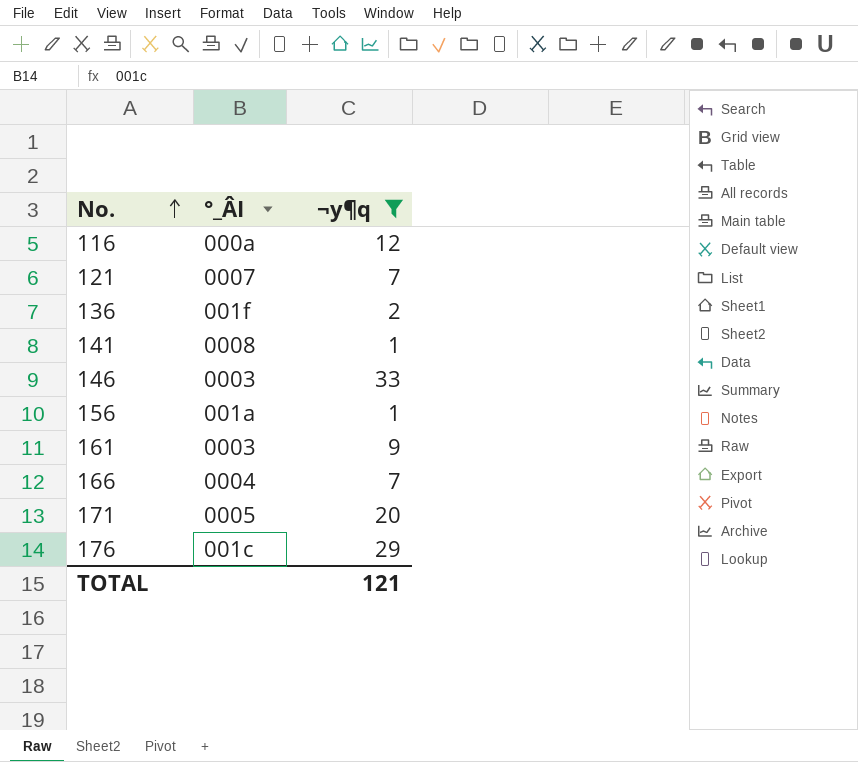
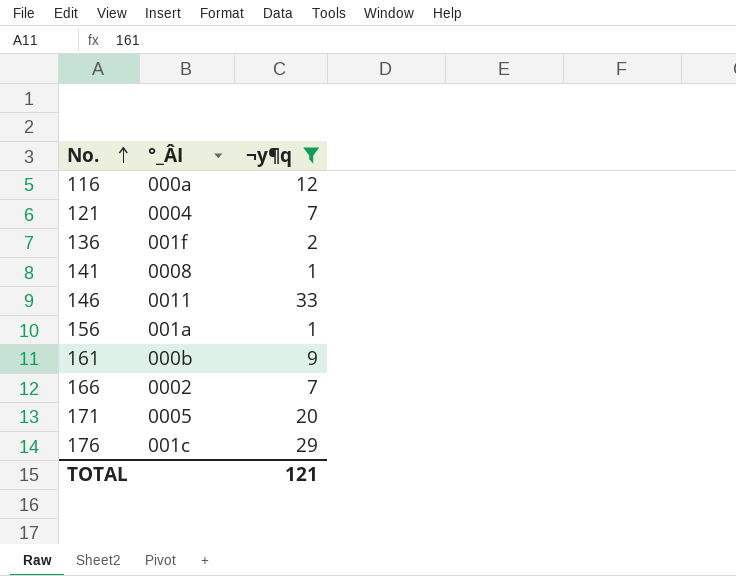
121 | °_ÂI: 0007 -> 0004
146 | °_ÂI: 0003 -> 0011
161 | °_ÂI: 0003 -> 000b
166 | °_ÂI: 0004 -> 0002

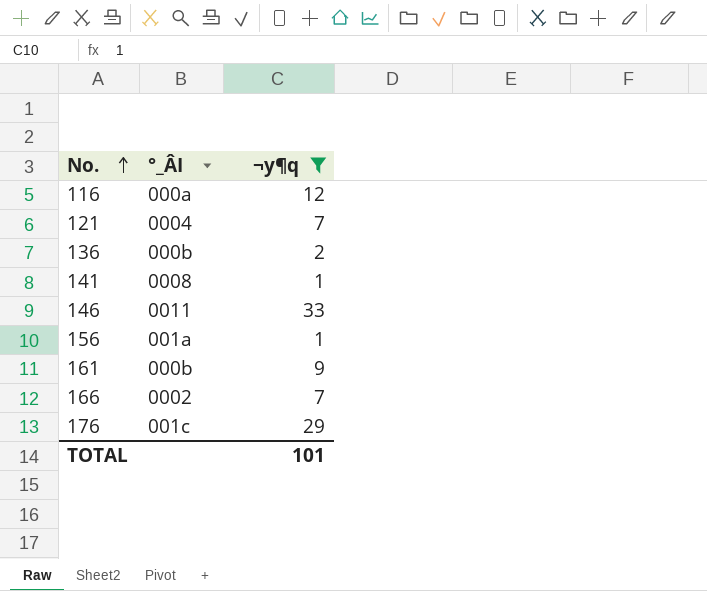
row 171: 0005 | 20 -> none
136 | °_ÂI: 001f -> 000b
TOTAL | ¬y¶q: 121 -> 101

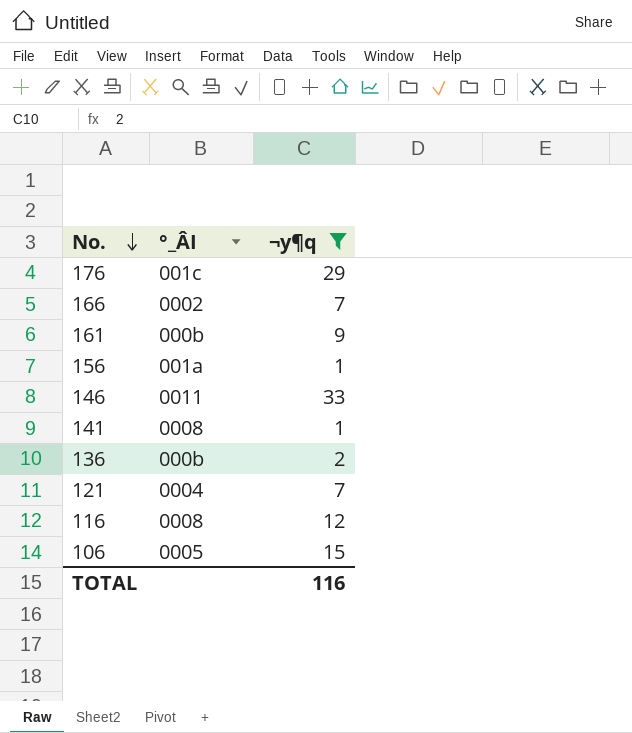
row order: No. ascending -> No. descending
116 | °_ÂI: 000a -> 0008
row 106: none -> 0005 | 15
TOTAL | ¬y¶q: 101 -> 116

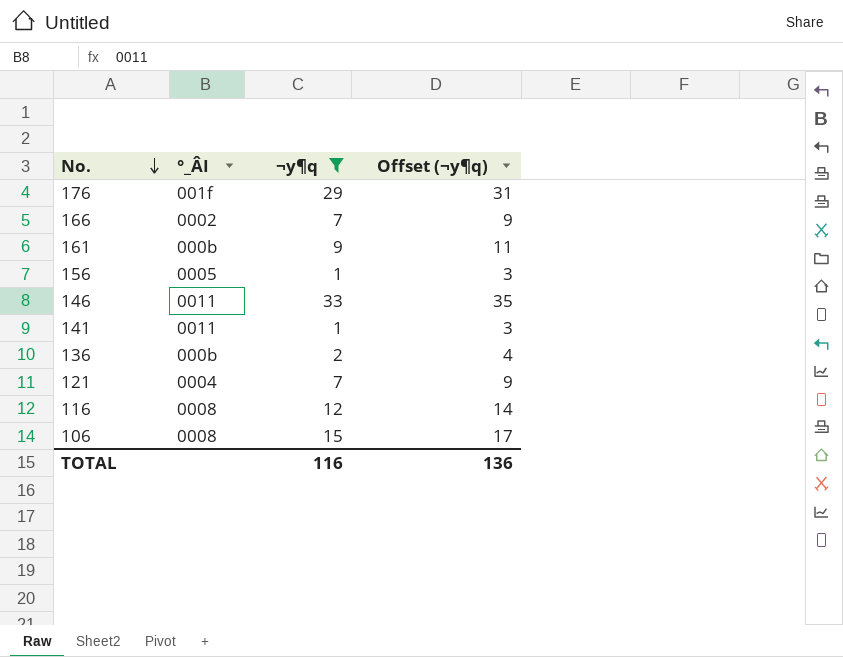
column Offset (¬y¶q) | formula: none -> [¬y¶q] + 2
176 | °_ÂI: 001c -> 001f
156 | °_ÂI: 001a -> 0005
141 | °_ÂI: 0008 -> 0011
106 | °_ÂI: 0005 -> 0008

